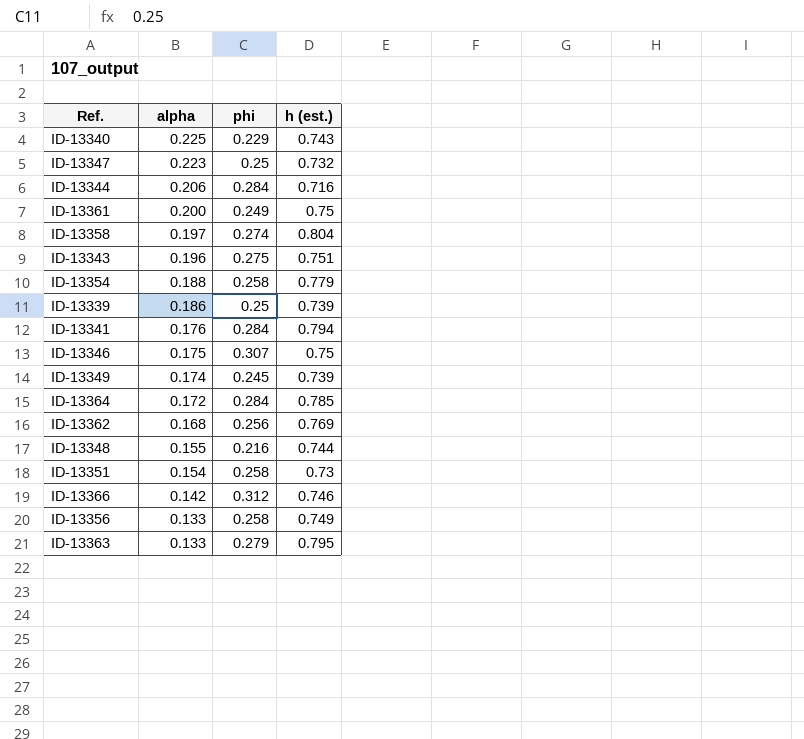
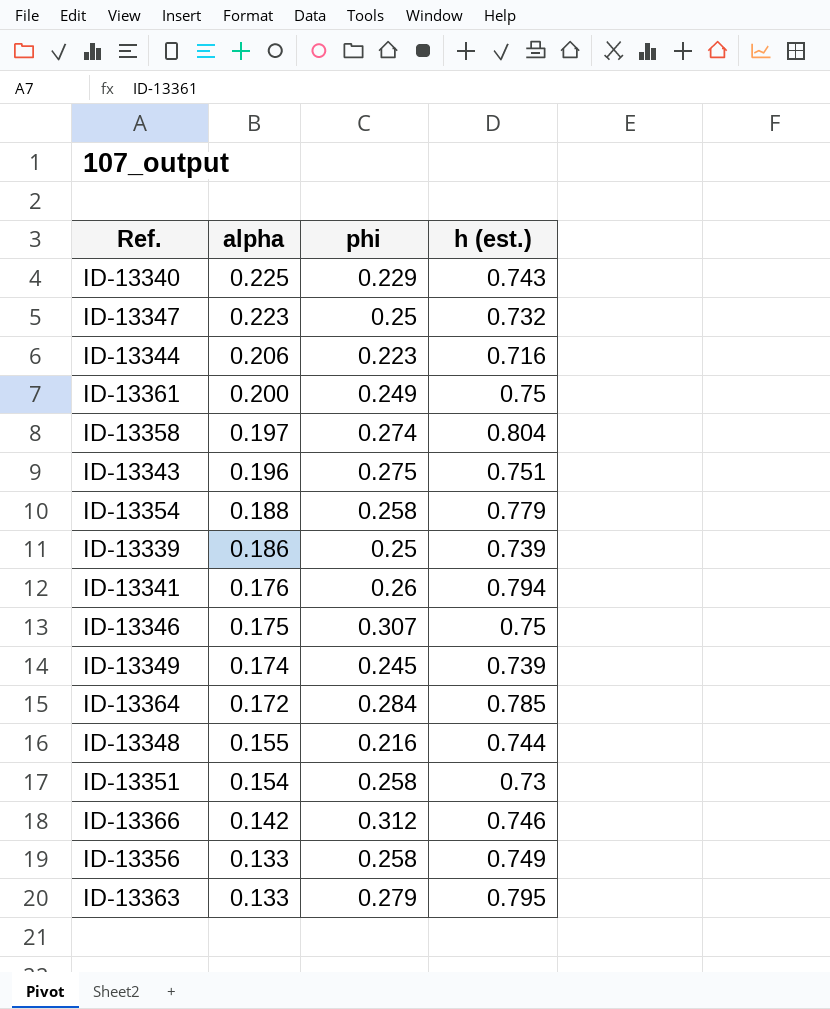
row ID-13362: 0.168 | 0.256 | 0.769 -> none
ID-13344 | phi: 0.284 -> 0.223
ID-13341 | phi: 0.284 -> 0.26

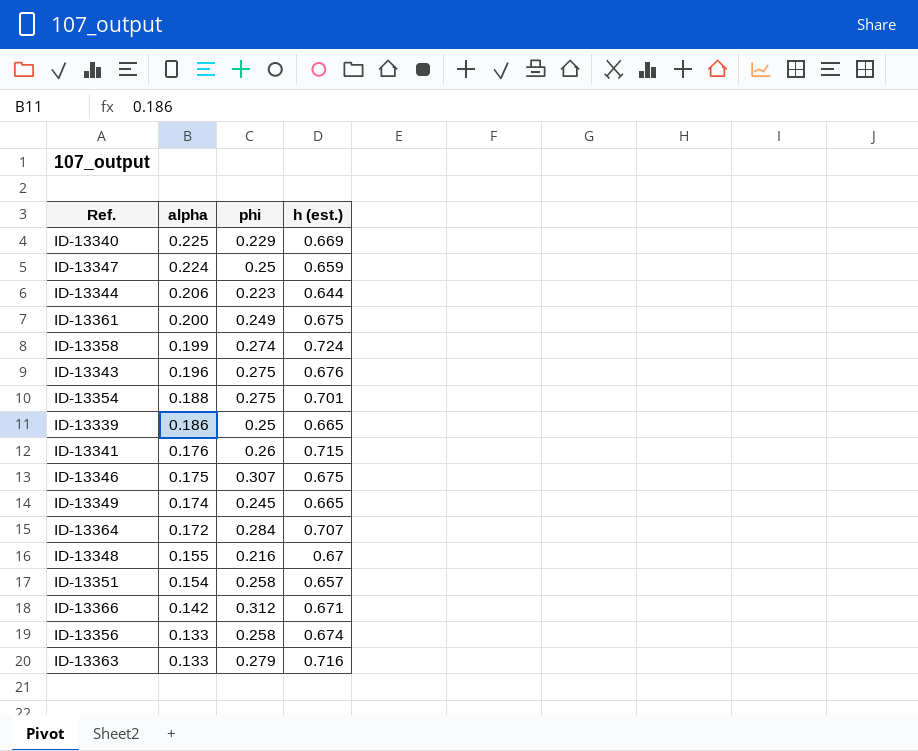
ID-13340 | h (est.): 0.743 -> 0.669
ID-13347 | alpha: 0.223 -> 0.224
ID-13347 | h (est.): 0.732 -> 0.659
ID-13344 | h (est.): 0.716 -> 0.644
ID-13361 | h (est.): 0.75 -> 0.675
ID-13358 | alpha: 0.197 -> 0.199
ID-13358 | h (est.): 0.804 -> 0.724
ID-13343 | h (est.): 0.751 -> 0.676
ID-13354 | phi: 0.258 -> 0.275
ID-13354 | h (est.): 0.779 -> 0.701
ID-13339 | h (est.): 0.739 -> 0.665
ID-13341 | h (est.): 0.794 -> 0.715
ID-13346 | h (est.): 0.75 -> 0.675
ID-13349 | h (est.): 0.739 -> 0.665
ID-13364 | h (est.): 0.785 -> 0.707
ID-13348 | h (est.): 0.744 -> 0.67
ID-13351 | h (est.): 0.73 -> 0.657
ID-13366 | h (est.): 0.746 -> 0.671
ID-13356 | h (est.): 0.749 -> 0.674
ID-13363 | h (est.): 0.795 -> 0.716

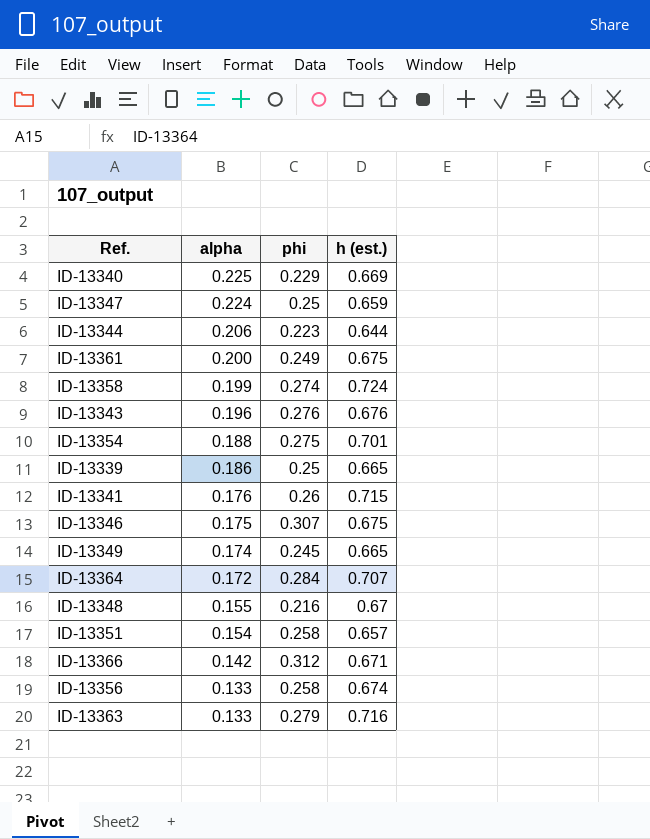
ID-13343 | phi: 0.275 -> 0.276

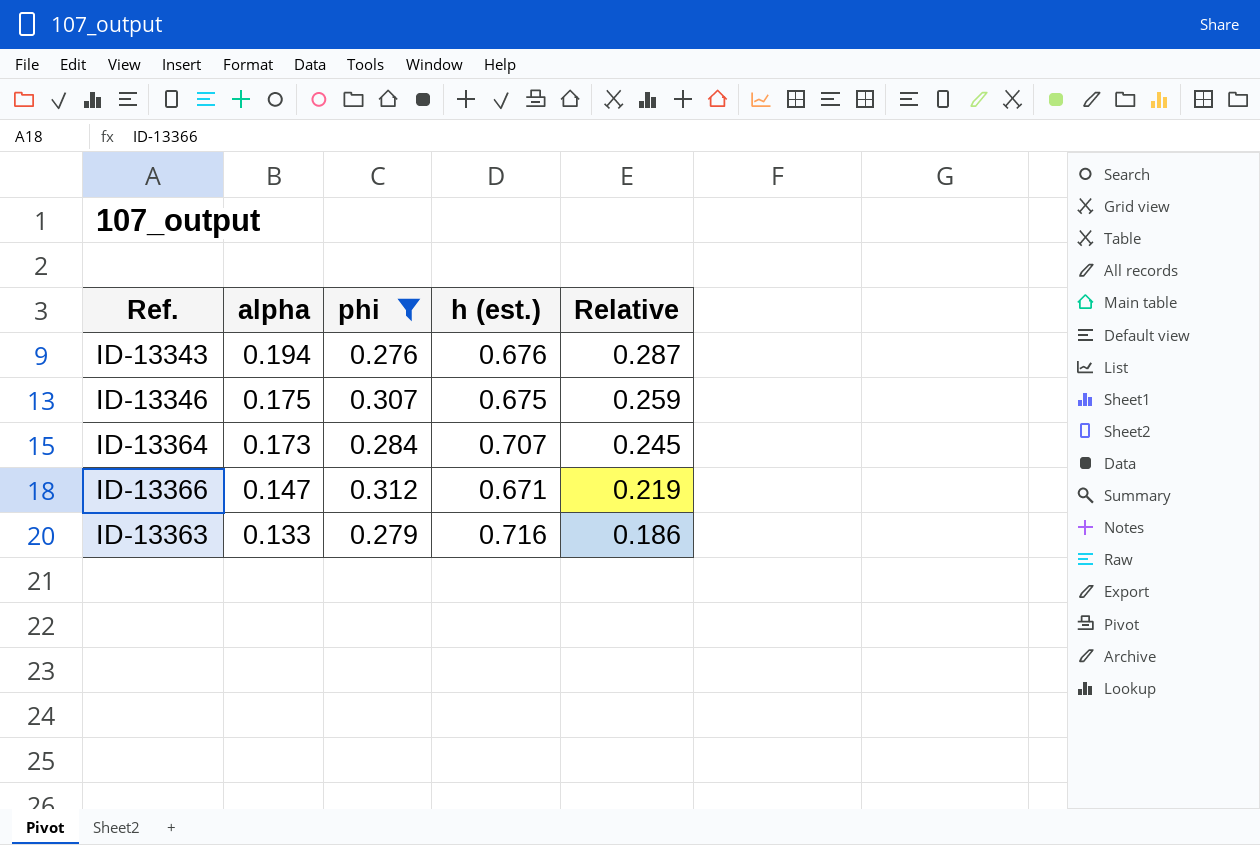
filter: none -> phi >= 0.276
column Relative | formula: none -> [alpha] / [h (est.)]
ID-13343 | alpha: 0.196 -> 0.194
ID-13364 | alpha: 0.172 -> 0.173
ID-13366 | alpha: 0.142 -> 0.147

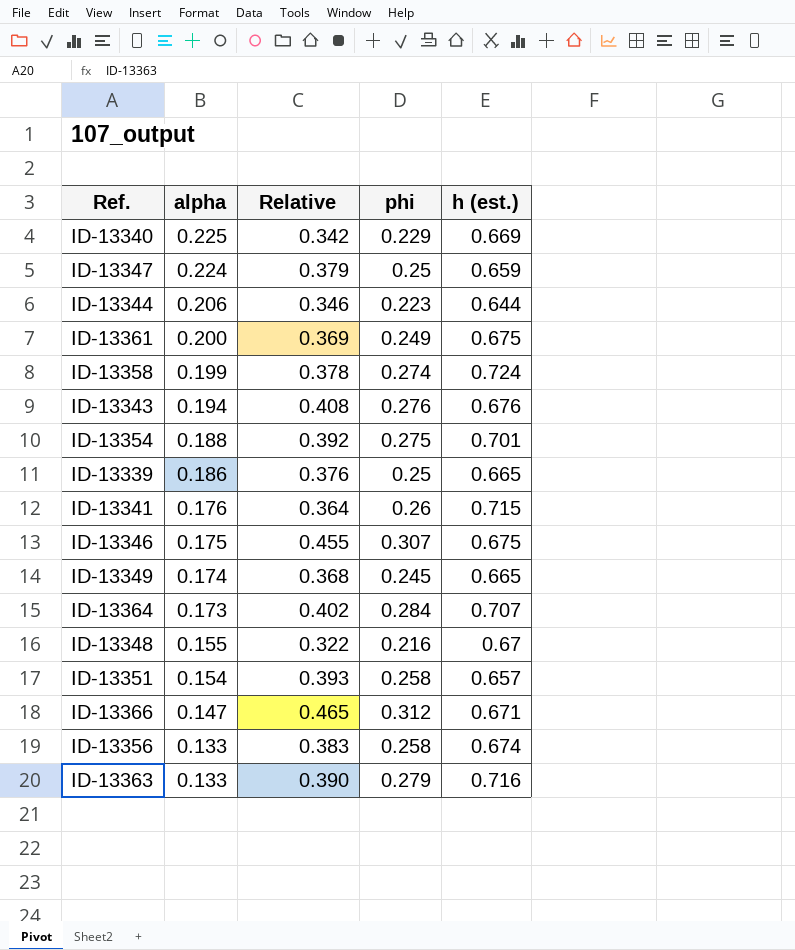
filter: phi >= 0.276 -> none
column Relative | formula: [alpha] / [h (est.)] -> [phi] / [h (est.)]
column Relative | position: 5 -> 3

